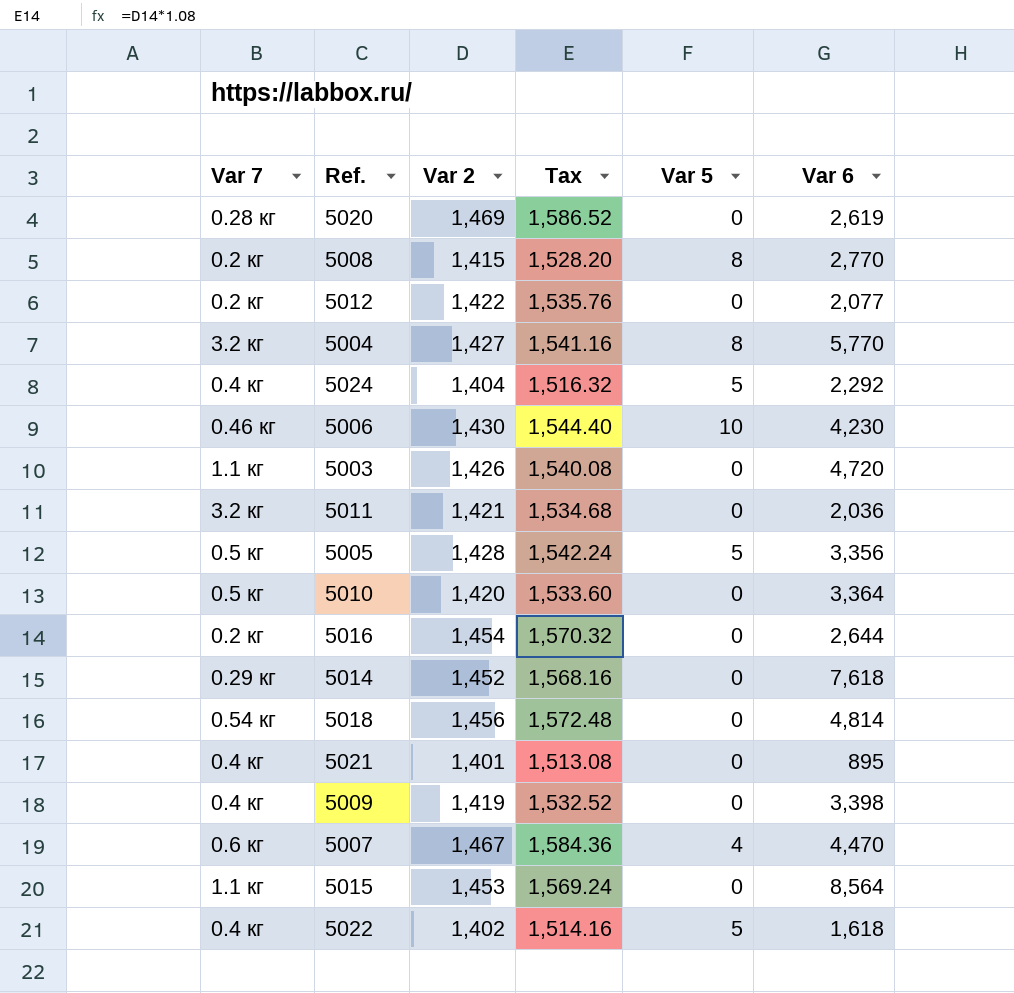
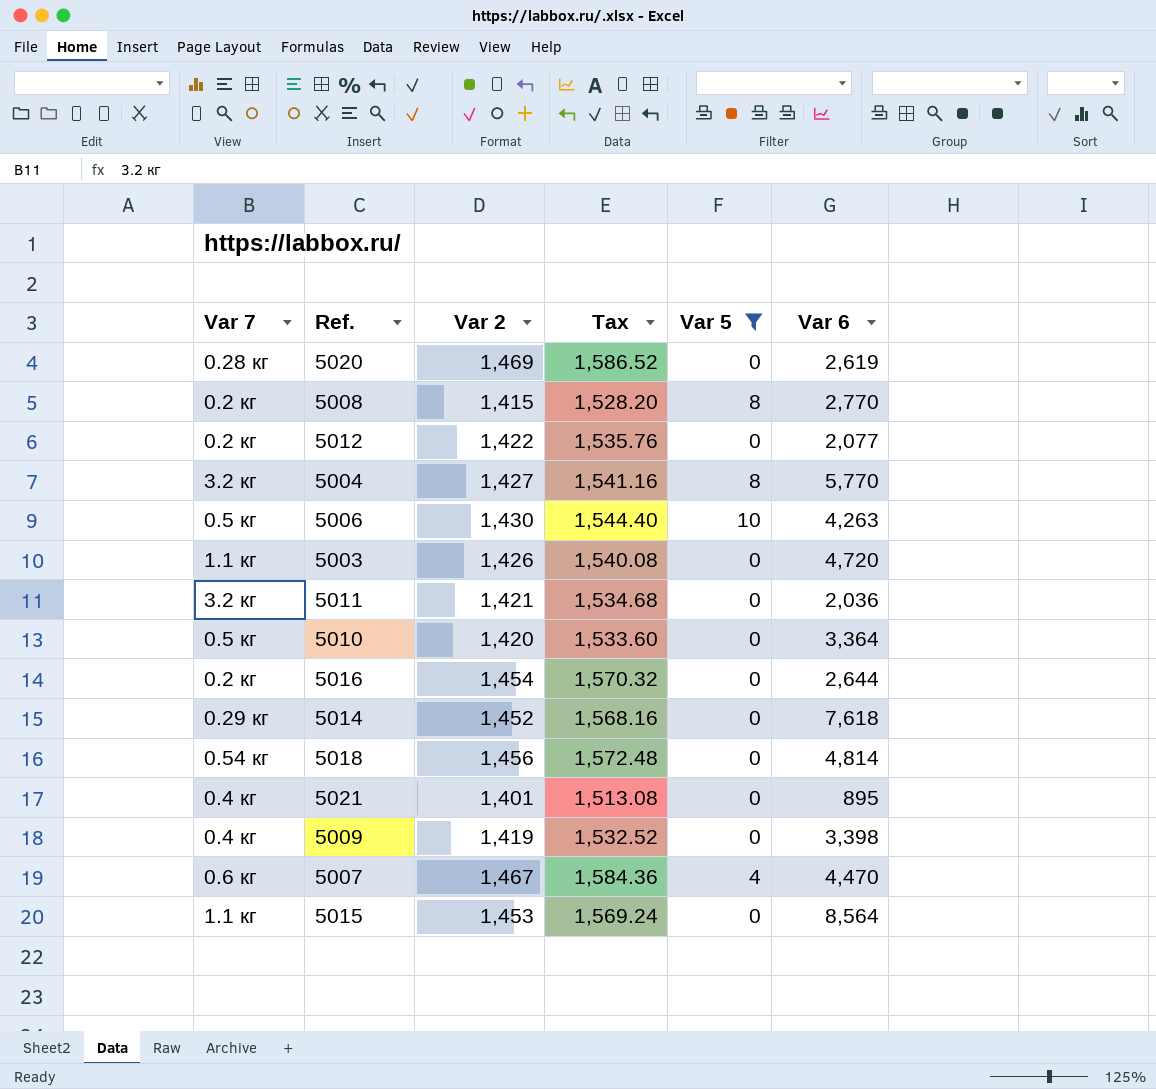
filter: none -> Var 5 != 5
5006 | Var 7: 0.46 кг -> 0.5 кг
5006 | Var 6: 4,230 -> 4,263

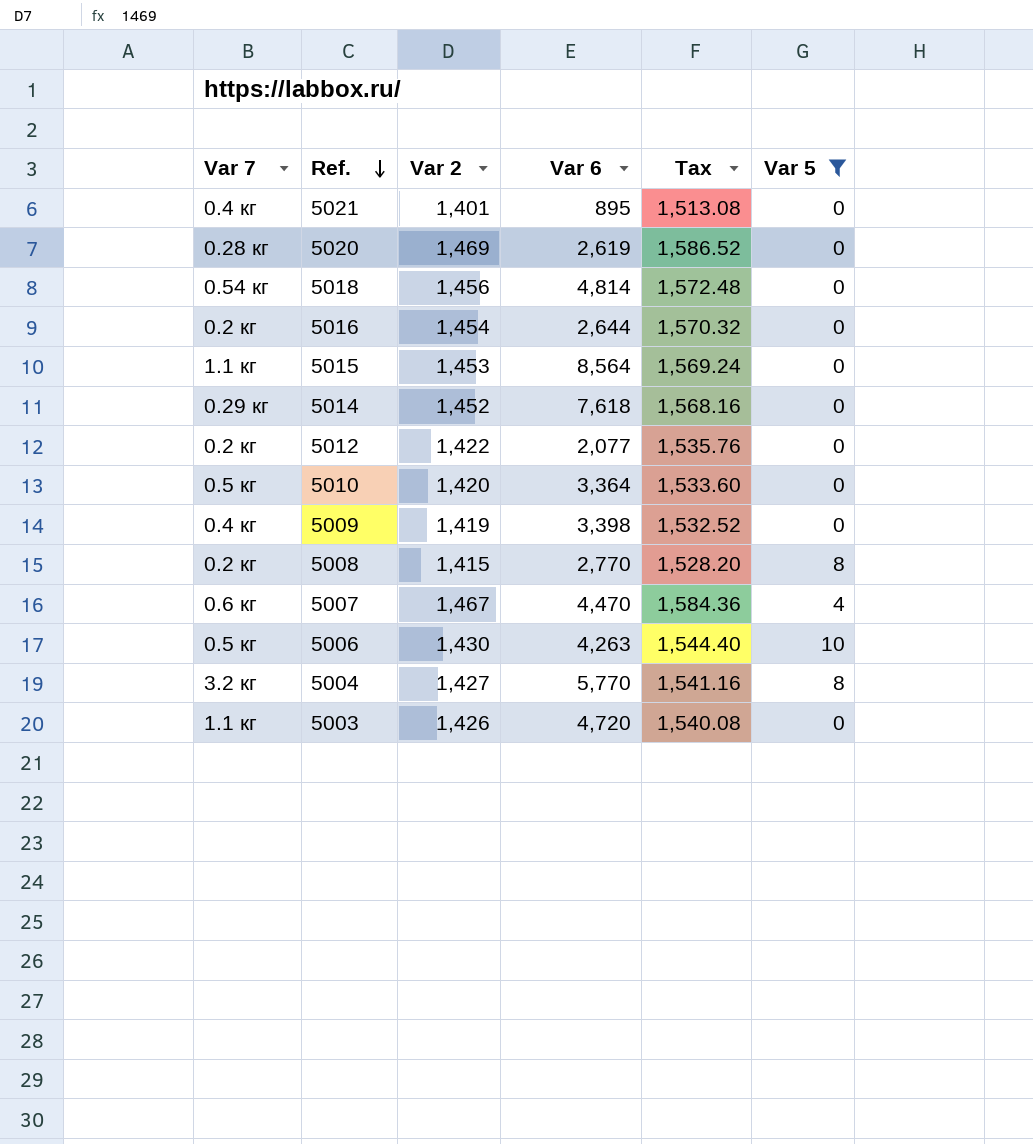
row order: none -> Ref. descending
column Var 6 | position: 6 -> 4
row 5011: 3.2 кг | 1,421 | 1,534.68 | 0 | 2,036 -> none

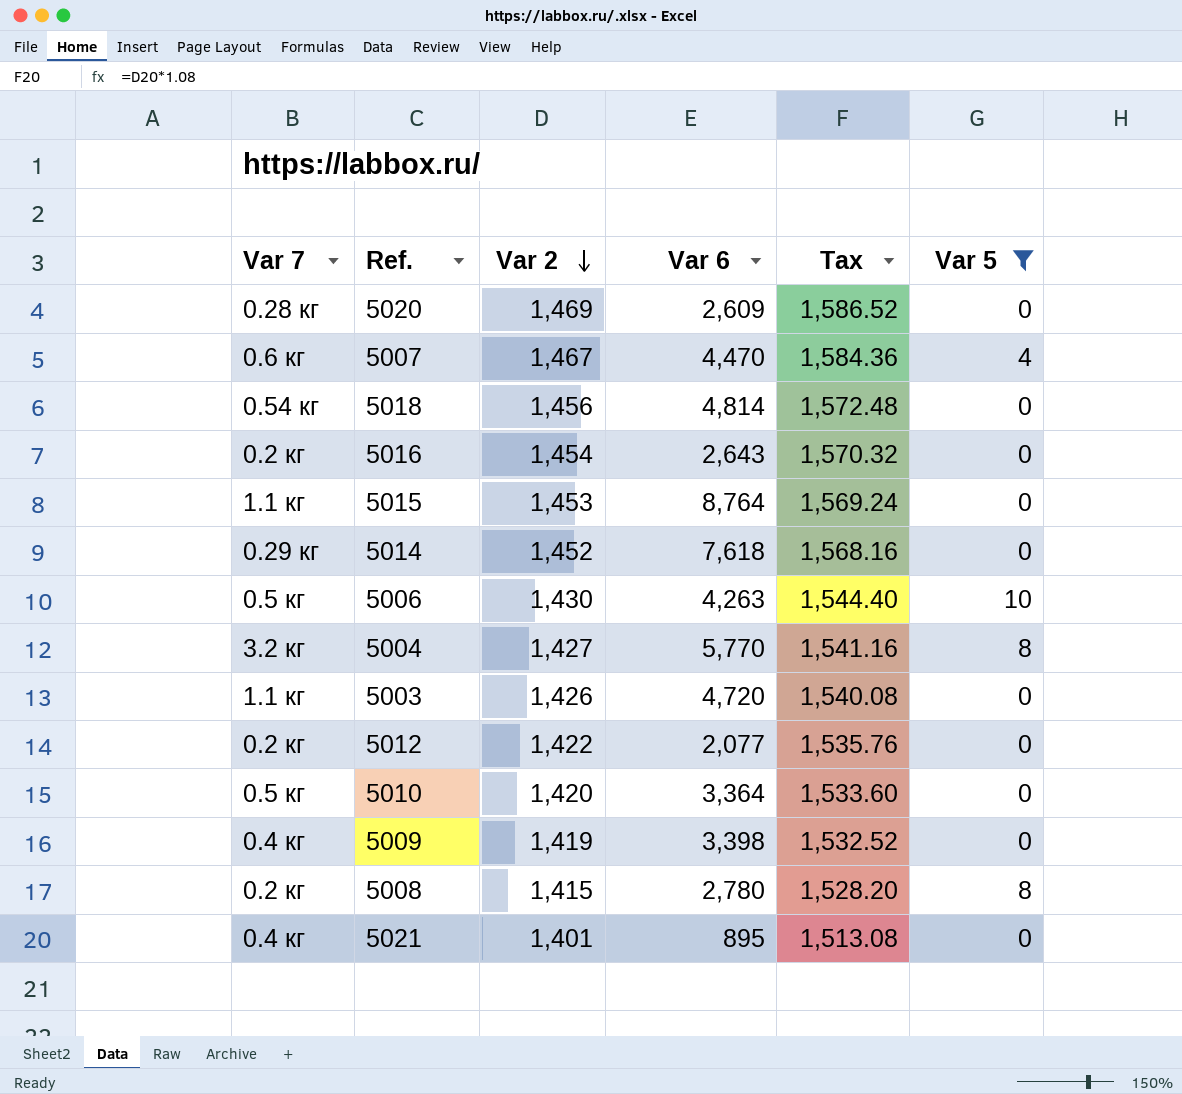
row order: Ref. descending -> Var 2 descending
5020 | Var 6: 2,619 -> 2,609
5016 | Var 6: 2,644 -> 2,643
5015 | Var 6: 8,564 -> 8,764
5008 | Var 6: 2,770 -> 2,780

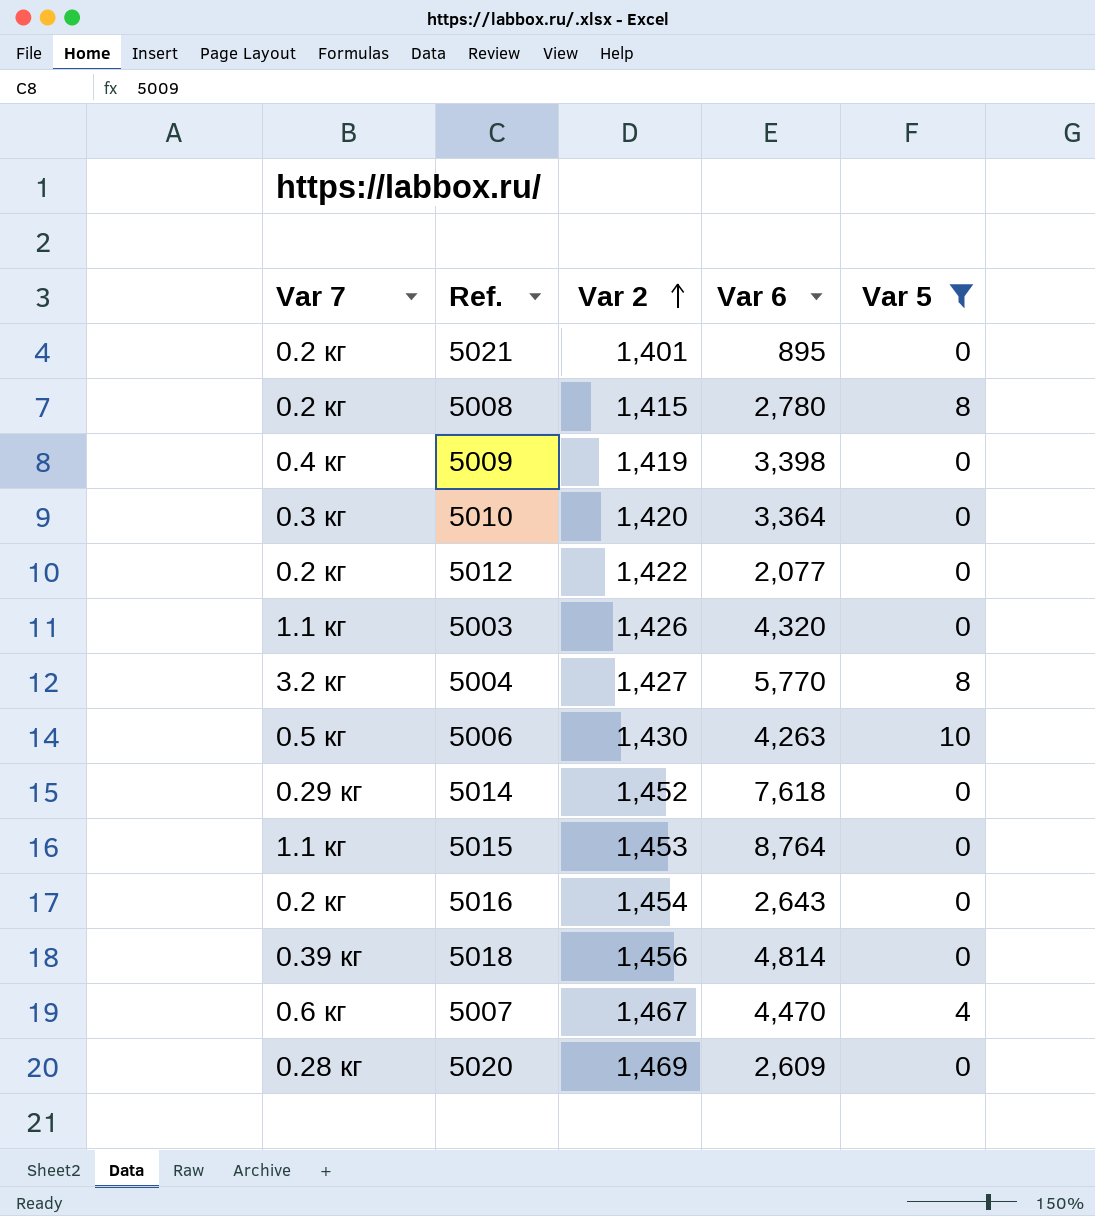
row order: Var 2 descending -> Var 2 ascending
column Tax | formula: [Var 2] * 1.08 -> none
5021 | Var 7: 0.4 кг -> 0.2 кг
5010 | Var 7: 0.5 кг -> 0.3 кг
5003 | Var 6: 4,720 -> 4,320
5018 | Var 7: 0.54 кг -> 0.39 кг

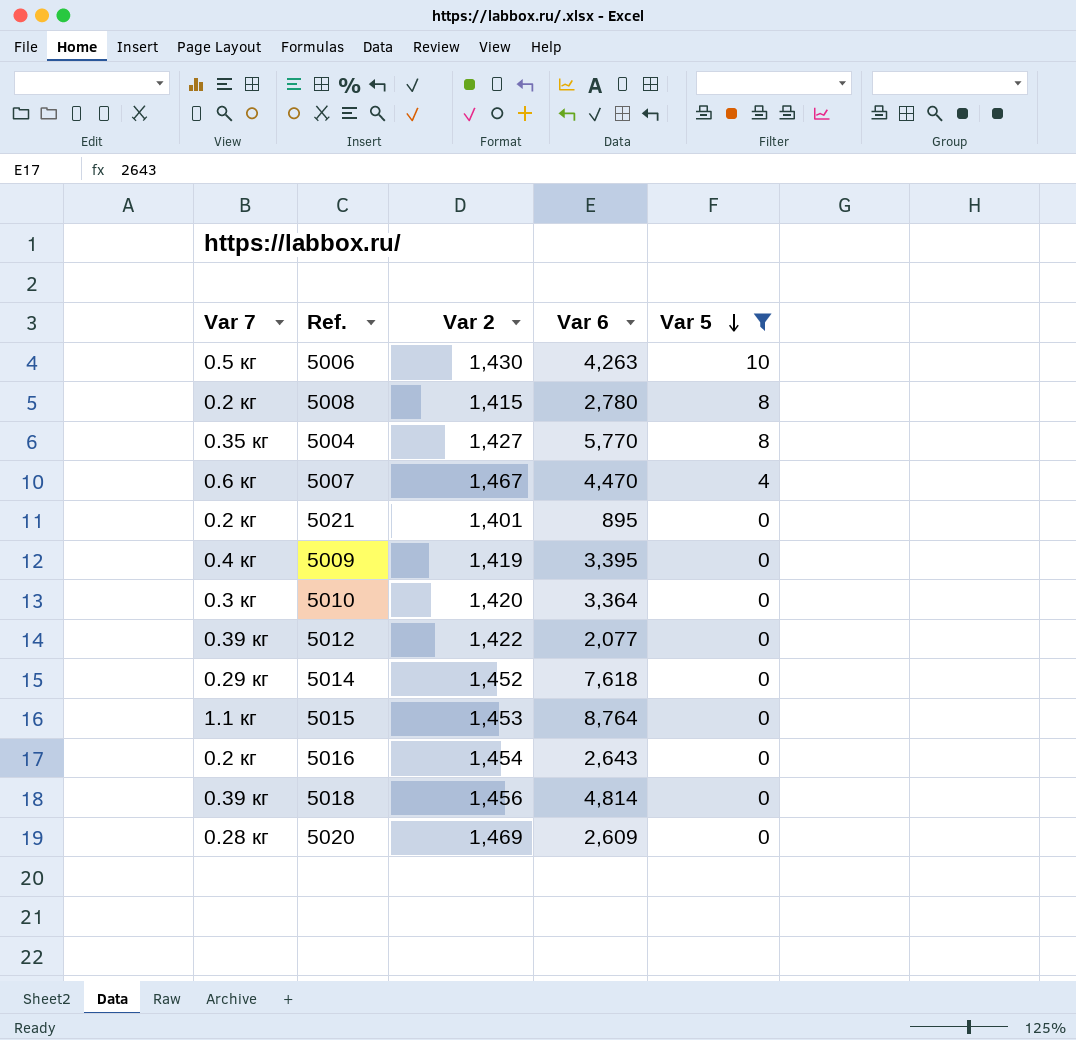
row order: Var 2 ascending -> Var 5 descending
row 5003: 1.1 кг | 1,426 | 4,320 | 0 -> none
5004 | Var 7: 3.2 кг -> 0.35 кг
5009 | Var 6: 3,398 -> 3,395
5012 | Var 7: 0.2 кг -> 0.39 кг

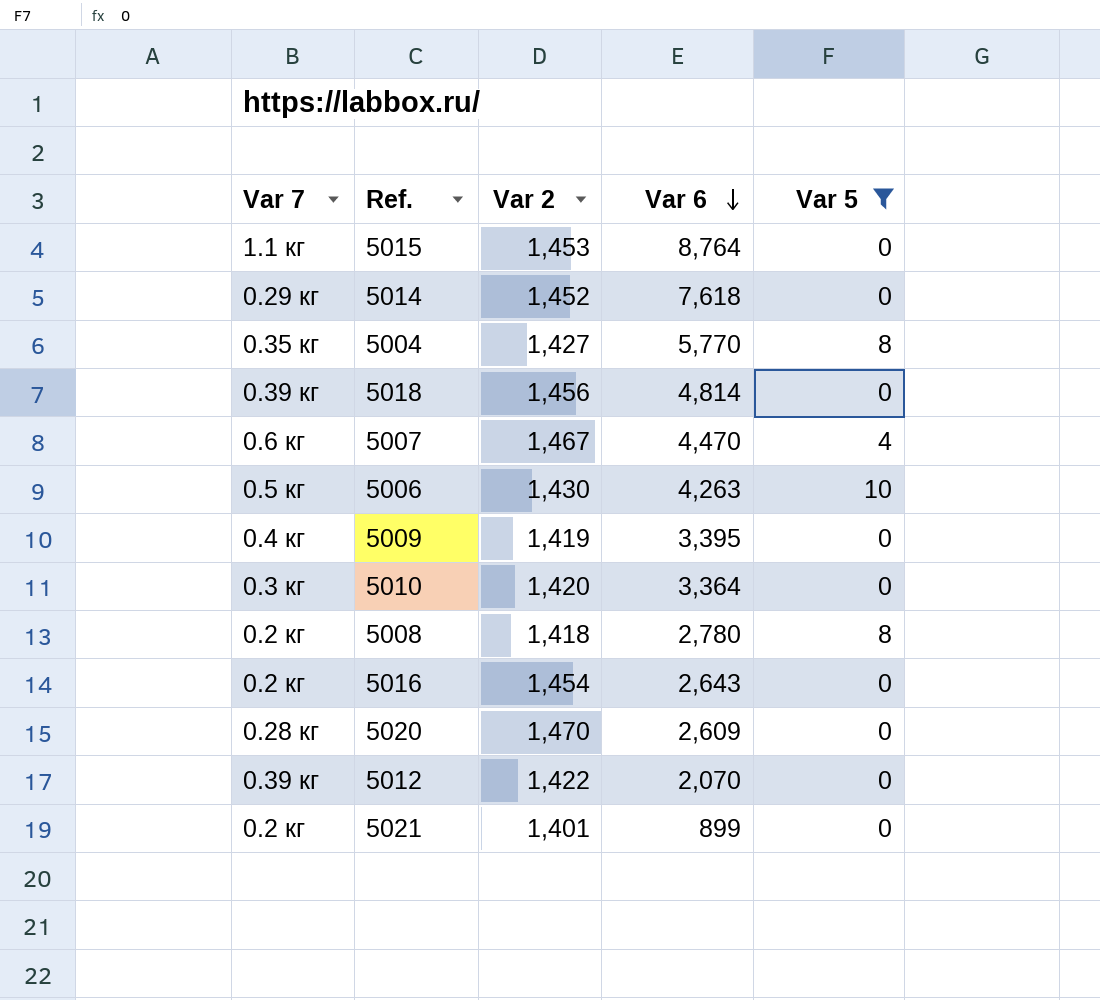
row order: Var 5 descending -> Var 6 descending
5008 | Var 2: 1,415 -> 1,418
5020 | Var 2: 1,469 -> 1,470
5012 | Var 6: 2,077 -> 2,070
5021 | Var 6: 895 -> 899

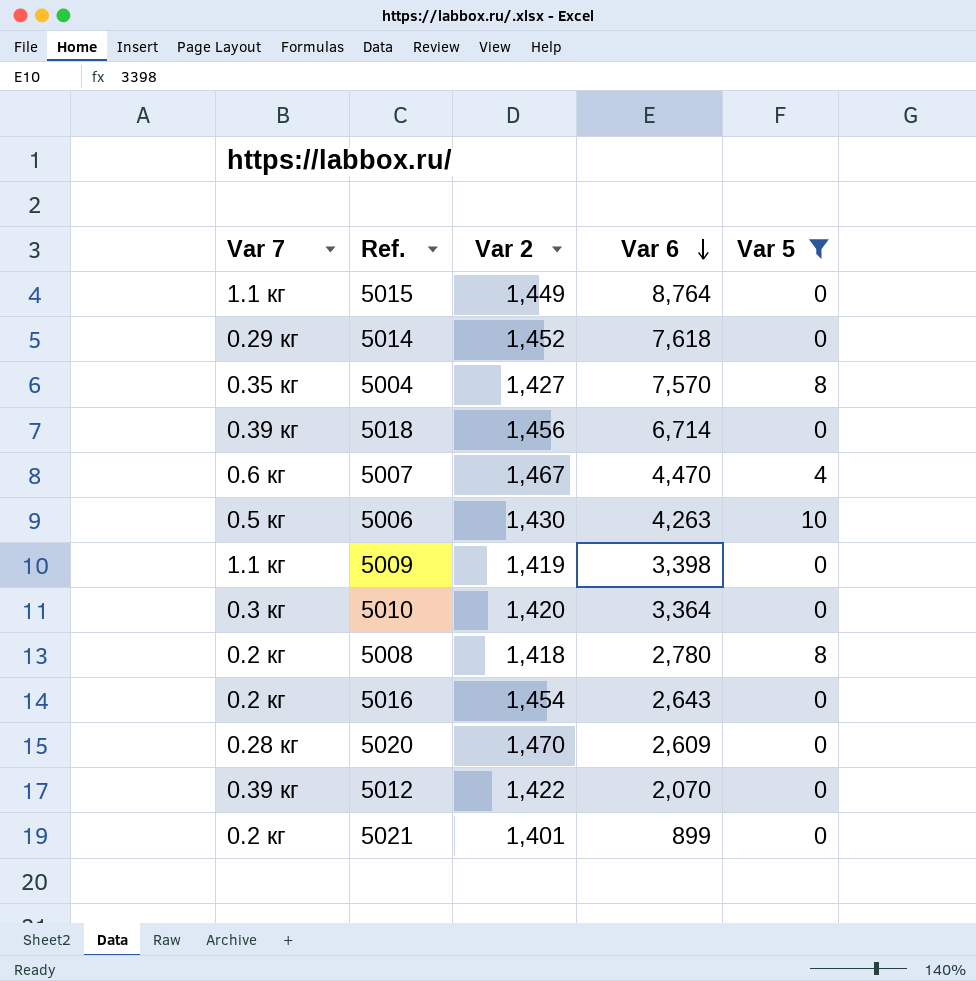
5015 | Var 2: 1,453 -> 1,449
5004 | Var 6: 5,770 -> 7,570
5018 | Var 6: 4,814 -> 6,714
5009 | Var 7: 0.4 кг -> 1.1 кг
5009 | Var 6: 3,395 -> 3,398

